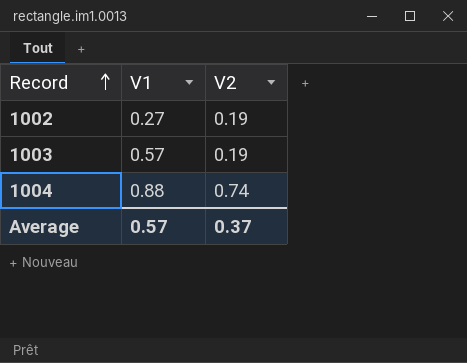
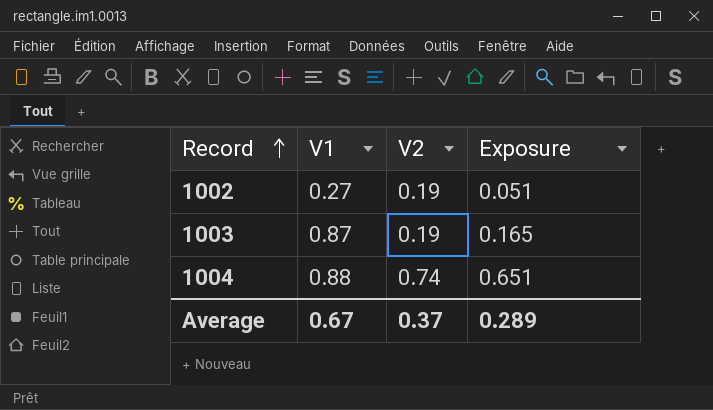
column Exposure | formula: none -> [V1] * [V2]
1003 | V1: 0.57 -> 0.87
Average | V1: 0.57 -> 0.67

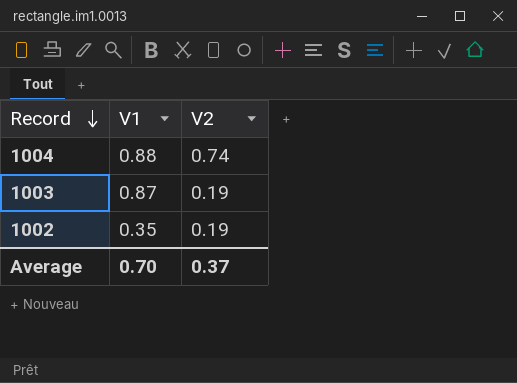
row order: Record ascending -> Record descending
column Exposure | formula: [V1] * [V2] -> none
1002 | V1: 0.27 -> 0.35
Average | V1: 0.67 -> 0.70

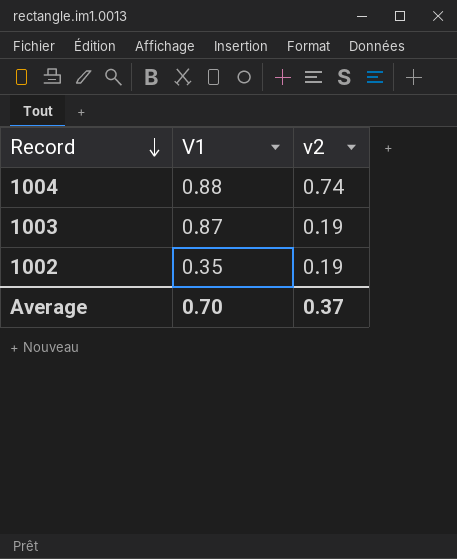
column name: V2 -> v2

